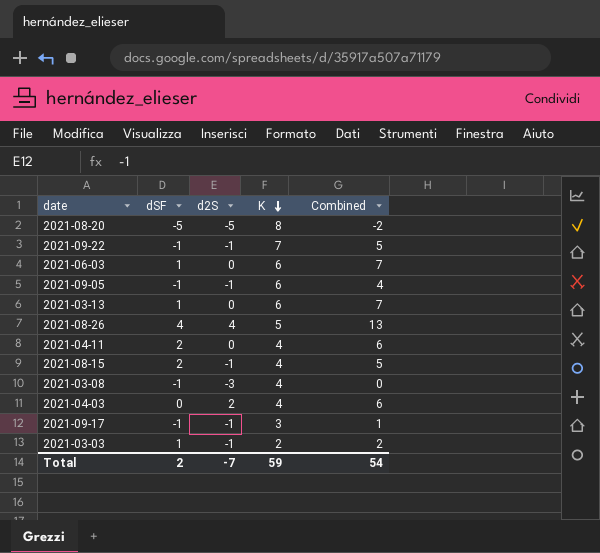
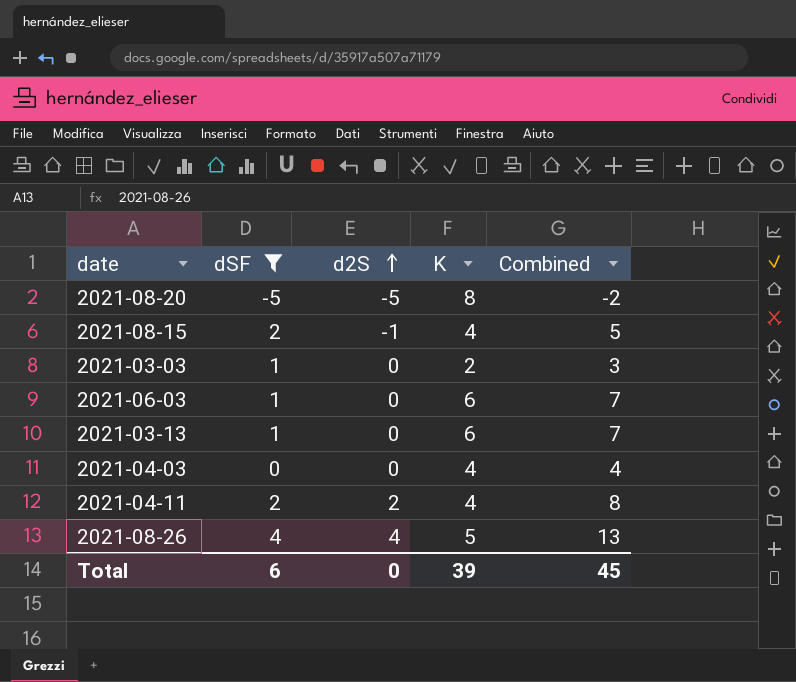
filter: none -> dSF != -1
row order: K descending -> d2S ascending
2021-03-03 | d2S: -1 -> 0
2021-03-03 | Combined: 2 -> 3
2021-04-03 | d2S: 2 -> 0
2021-04-03 | Combined: 6 -> 4
2021-04-11 | d2S: 0 -> 2
2021-04-11 | Combined: 6 -> 8
Total | dSF: 2 -> 6
Total | d2S: -7 -> 0
Total | K: 59 -> 39
Total | Combined: 54 -> 45

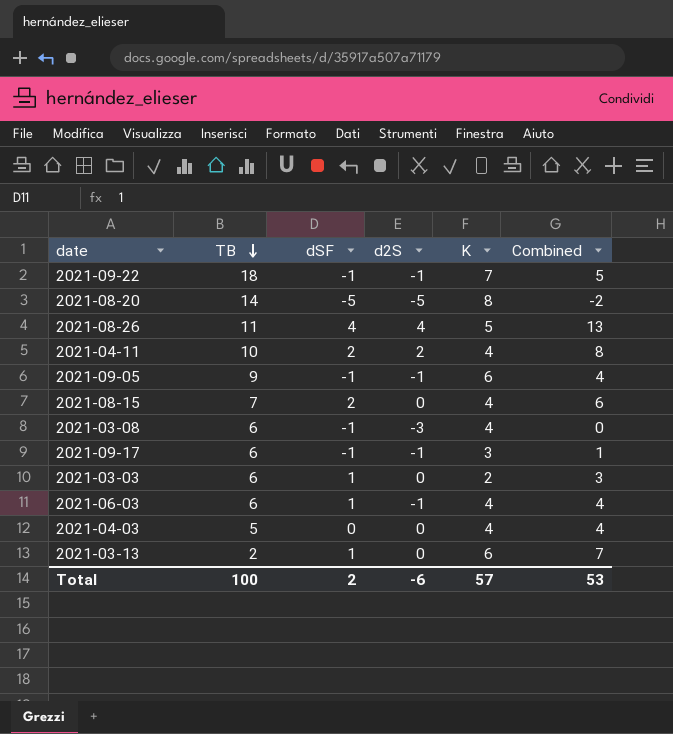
filter: dSF != -1 -> none
row order: d2S ascending -> TB descending
column TB | position: none -> 2
2021-08-15 | d2S: -1 -> 0
2021-08-15 | Combined: 5 -> 6
2021-06-03 | d2S: 0 -> -1
2021-06-03 | K: 6 -> 4
2021-06-03 | Combined: 7 -> 4
Total | dSF: 6 -> 2
Total | d2S: 0 -> -6
Total | K: 39 -> 57
Total | Combined: 45 -> 53

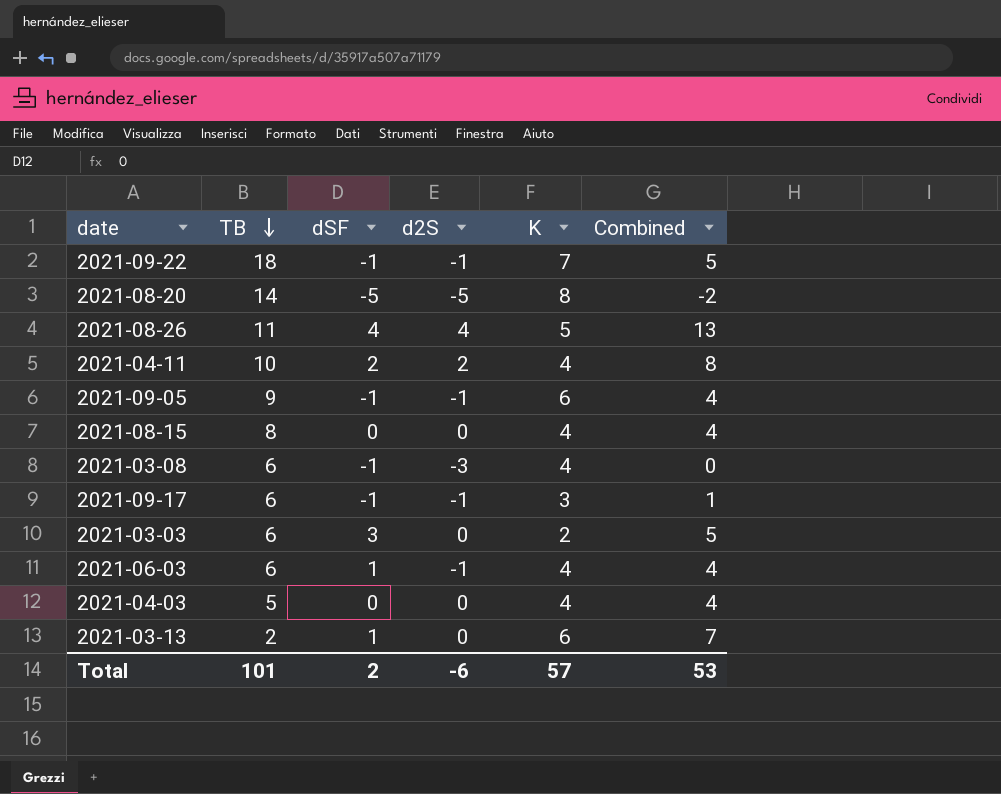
2021-08-15 | TB: 7 -> 8
2021-08-15 | dSF: 2 -> 0
2021-08-15 | Combined: 6 -> 4
2021-03-03 | dSF: 1 -> 3
2021-03-03 | Combined: 3 -> 5
Total | TB: 100 -> 101

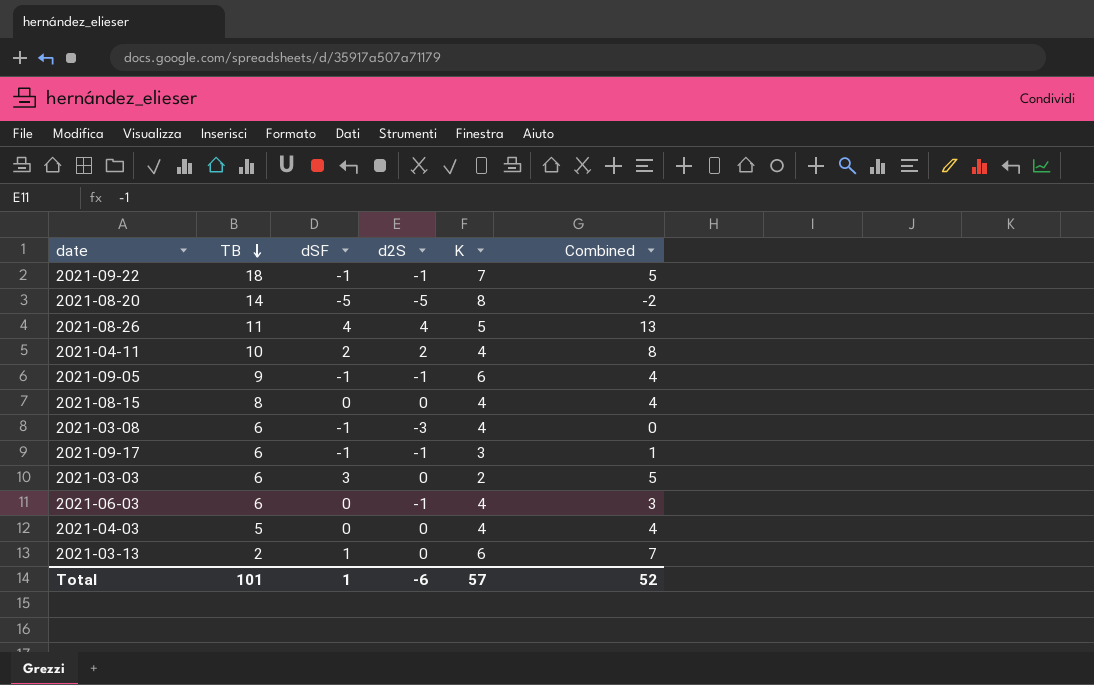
2021-06-03 | dSF: 1 -> 0
2021-06-03 | Combined: 4 -> 3
Total | dSF: 2 -> 1
Total | Combined: 53 -> 52

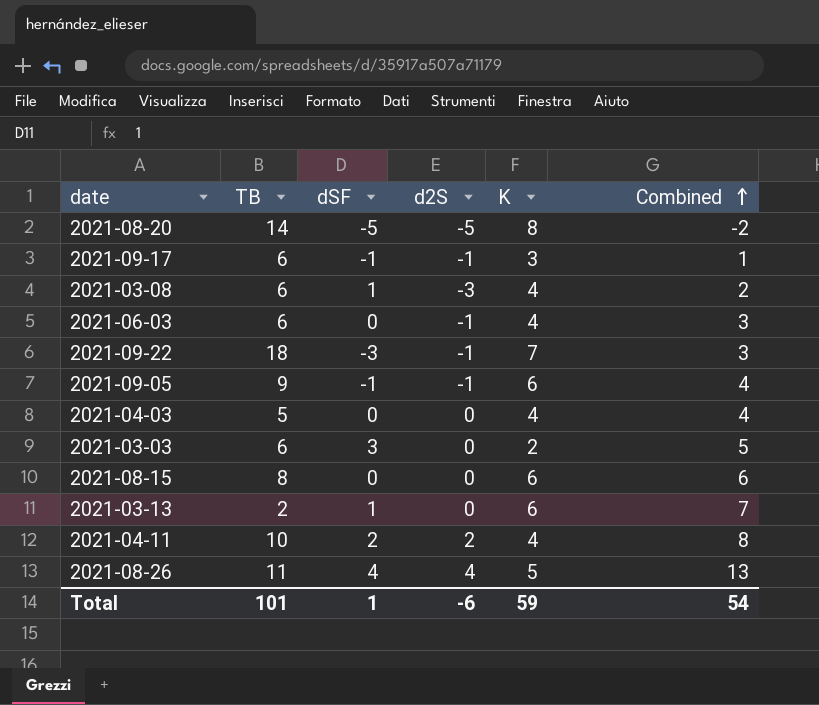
row order: TB descending -> Combined ascending
2021-03-08 | dSF: -1 -> 1
2021-03-08 | Combined: 0 -> 2
2021-09-22 | dSF: -1 -> -3
2021-09-22 | Combined: 5 -> 3
2021-08-15 | K: 4 -> 6
2021-08-15 | Combined: 4 -> 6
Total | K: 57 -> 59
Total | Combined: 52 -> 54

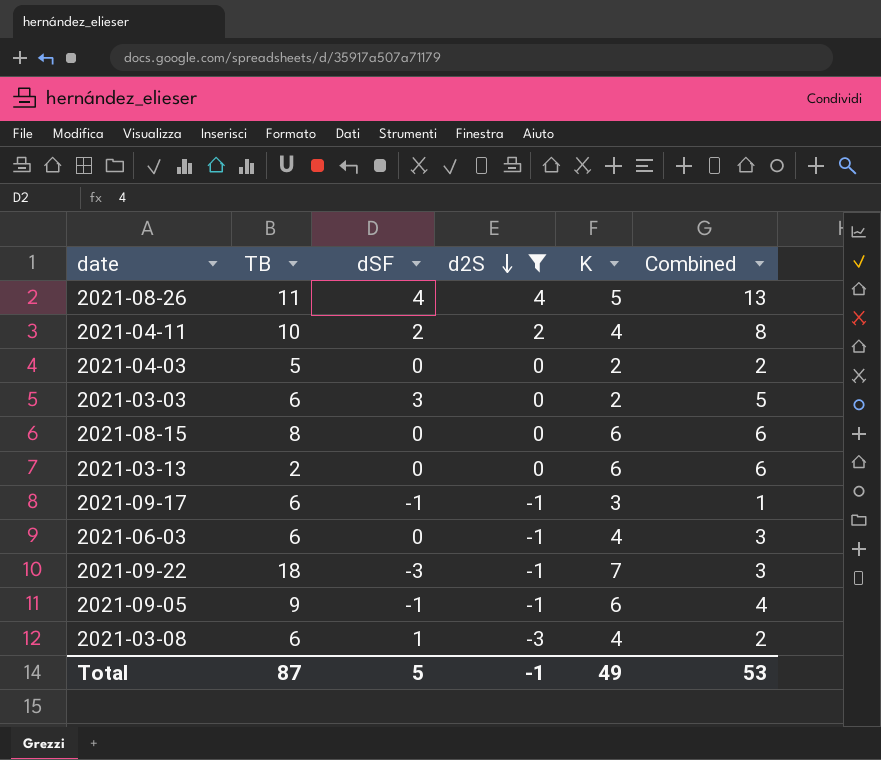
filter: none -> d2S != -5
row order: Combined ascending -> d2S descending
2021-04-03 | K: 4 -> 2
2021-04-03 | Combined: 4 -> 2
2021-03-13 | dSF: 1 -> 0
2021-03-13 | Combined: 7 -> 6
Total | TB: 101 -> 87
Total | dSF: 1 -> 5
Total | d2S: -6 -> -1
Total | K: 59 -> 49
Total | Combined: 54 -> 53

